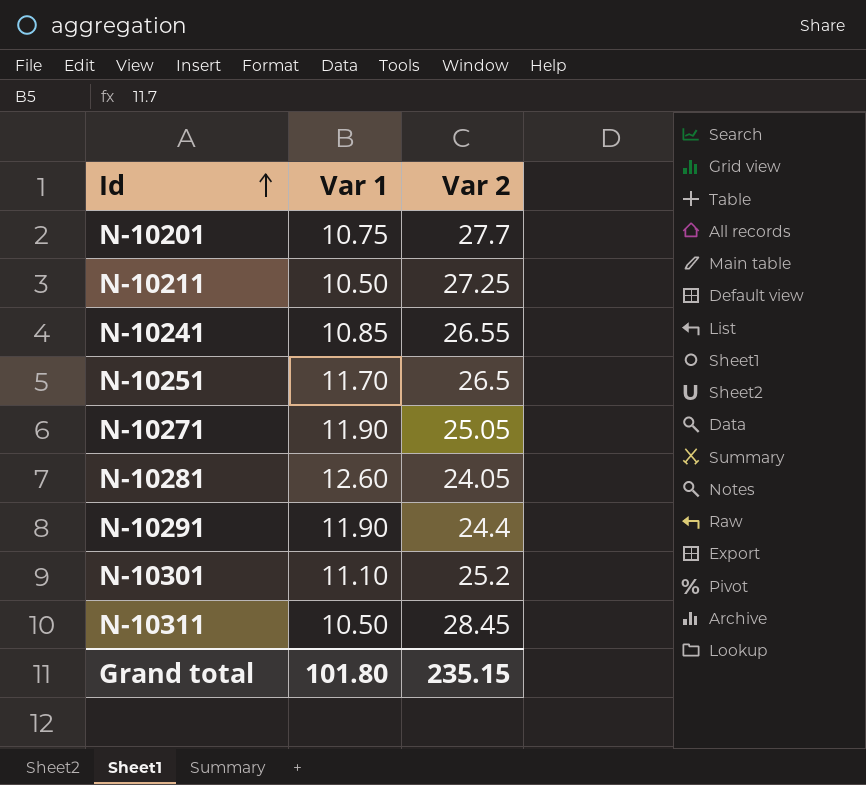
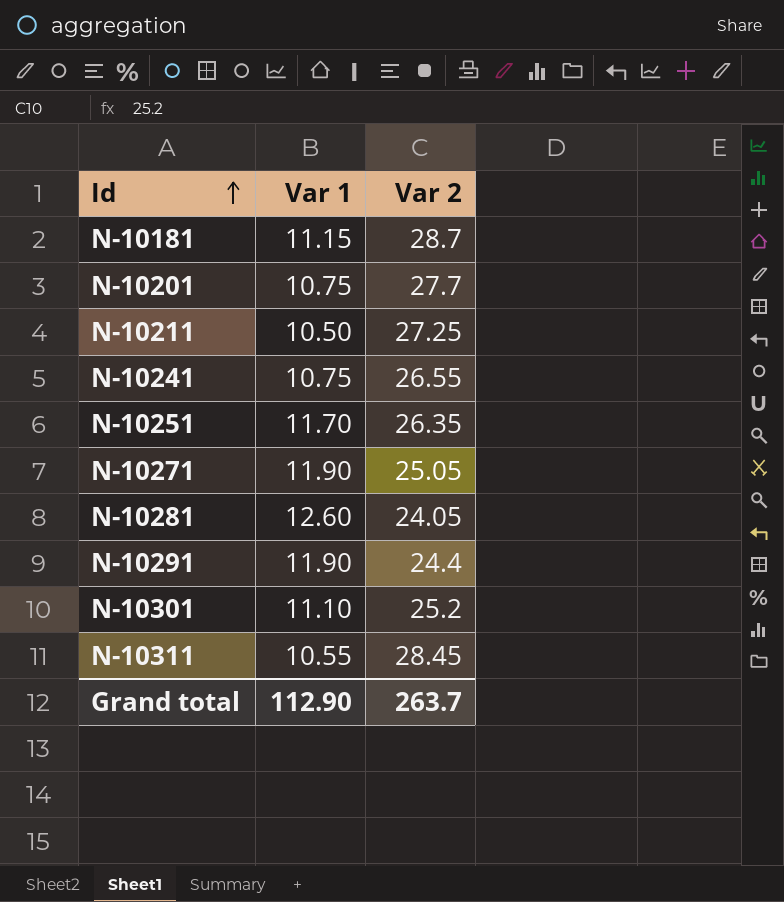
row N-10181: none -> 11.15 | 28.7
N-10241 | Var 1: 10.85 -> 10.75
N-10251 | Var 2: 26.5 -> 26.35
N-10311 | Var 1: 10.50 -> 10.55
Grand total | Var 1: 101.80 -> 112.90
Grand total | Var 2: 235.15 -> 263.7

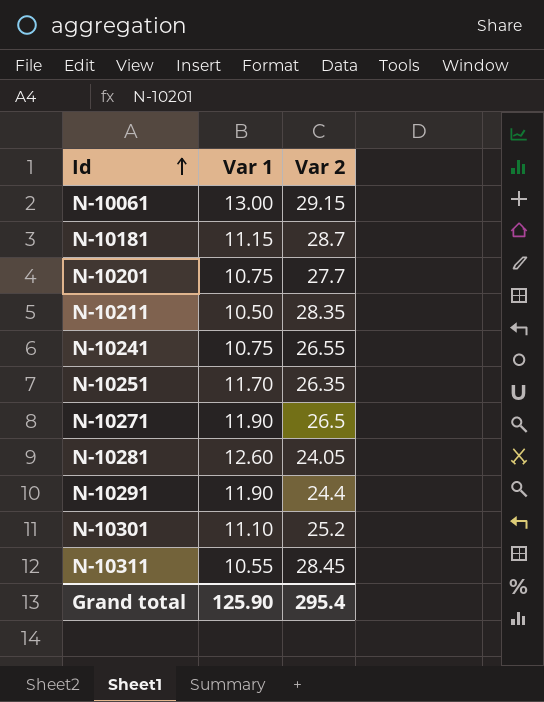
row N-10061: none -> 13.00 | 29.15
N-10211 | Var 2: 27.25 -> 28.35
N-10271 | Var 2: 25.05 -> 26.5
Grand total | Var 1: 112.90 -> 125.90
Grand total | Var 2: 263.7 -> 295.4

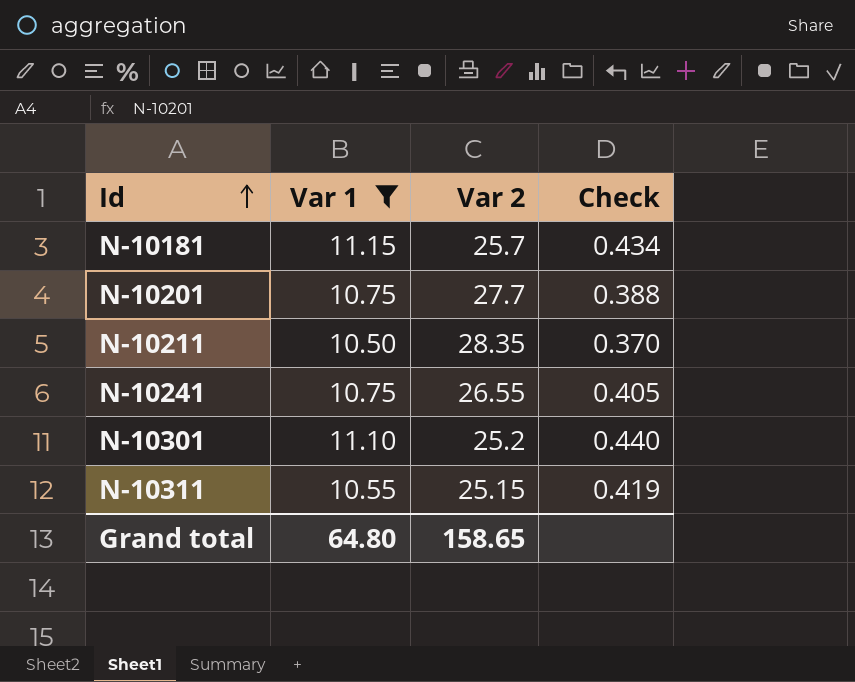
filter: none -> Var 1 <= 11.15
column Check | formula: none -> [Var 1] / [Var 2]
N-10181 | Var 2: 28.7 -> 25.7
N-10311 | Var 2: 28.45 -> 25.15
Grand total | Var 1: 125.90 -> 64.80
Grand total | Var 2: 295.4 -> 158.65

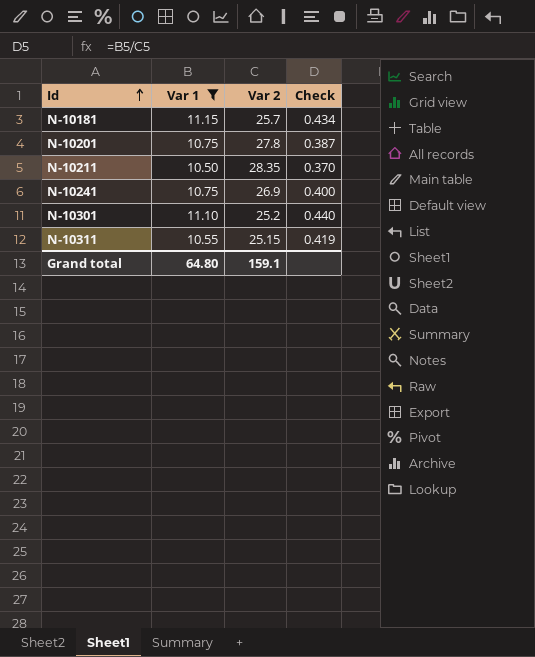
N-10201 | Var 2: 27.7 -> 27.8
N-10201 | Check: 0.388 -> 0.387
N-10241 | Var 2: 26.55 -> 26.9
N-10241 | Check: 0.405 -> 0.400
Grand total | Var 2: 158.65 -> 159.1

